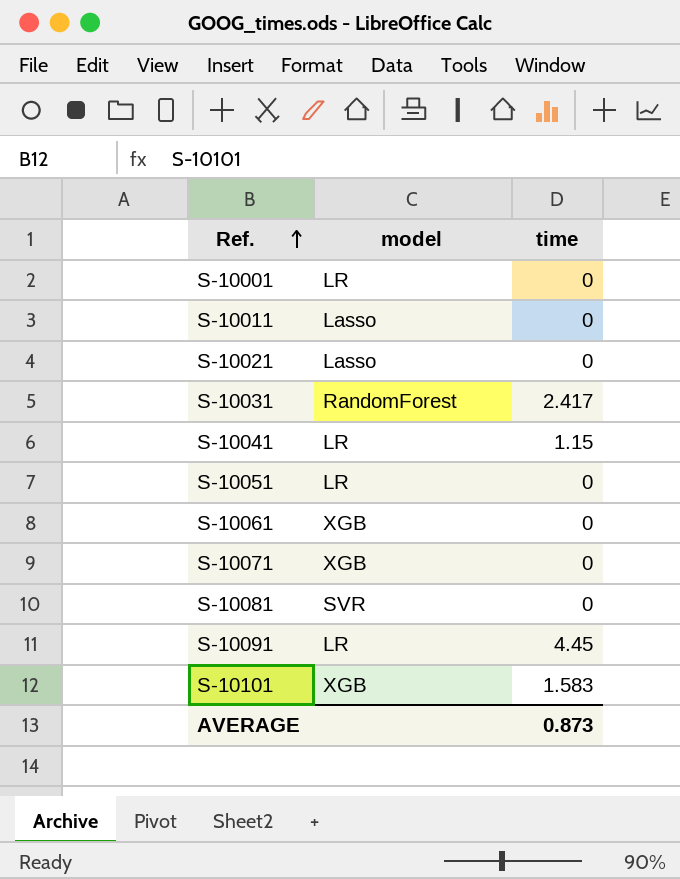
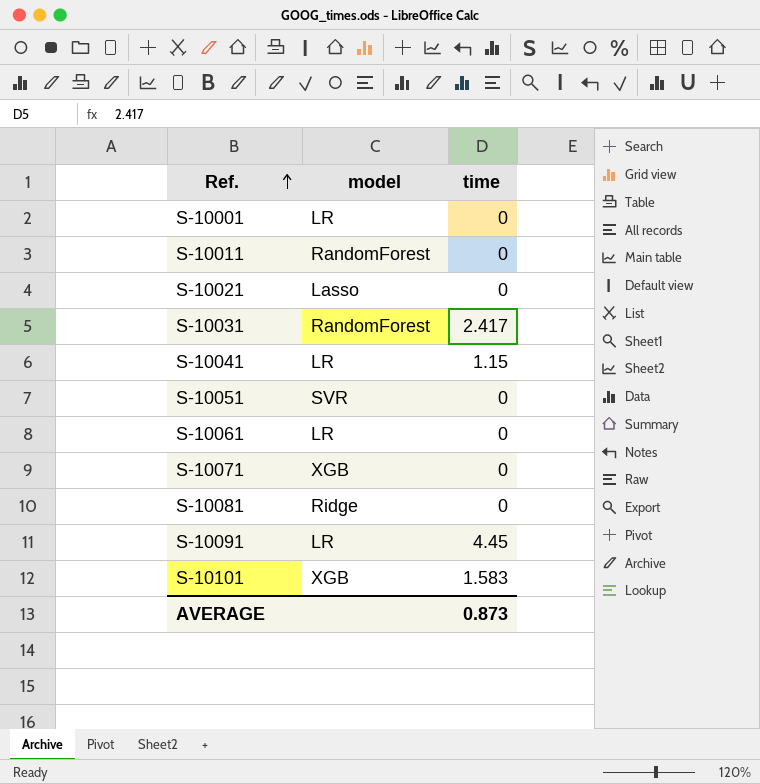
S-10011 | model: Lasso -> RandomForest
S-10051 | model: LR -> SVR
S-10061 | model: XGB -> LR
S-10081 | model: SVR -> Ridge

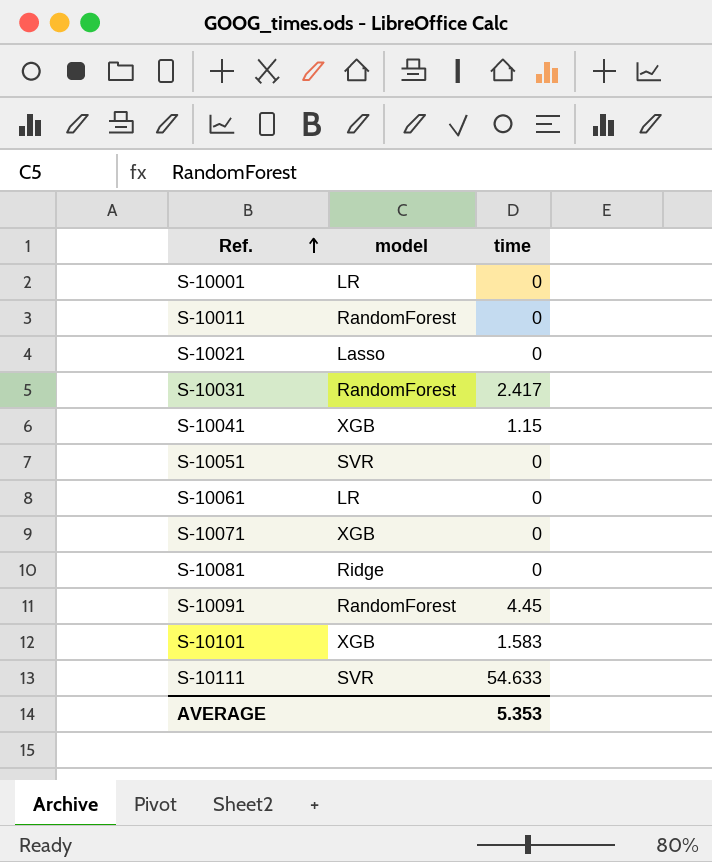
S-10041 | model: LR -> XGB
S-10091 | model: LR -> RandomForest
row S-10111: none -> SVR | 54.633
AVERAGE | time: 0.873 -> 5.353

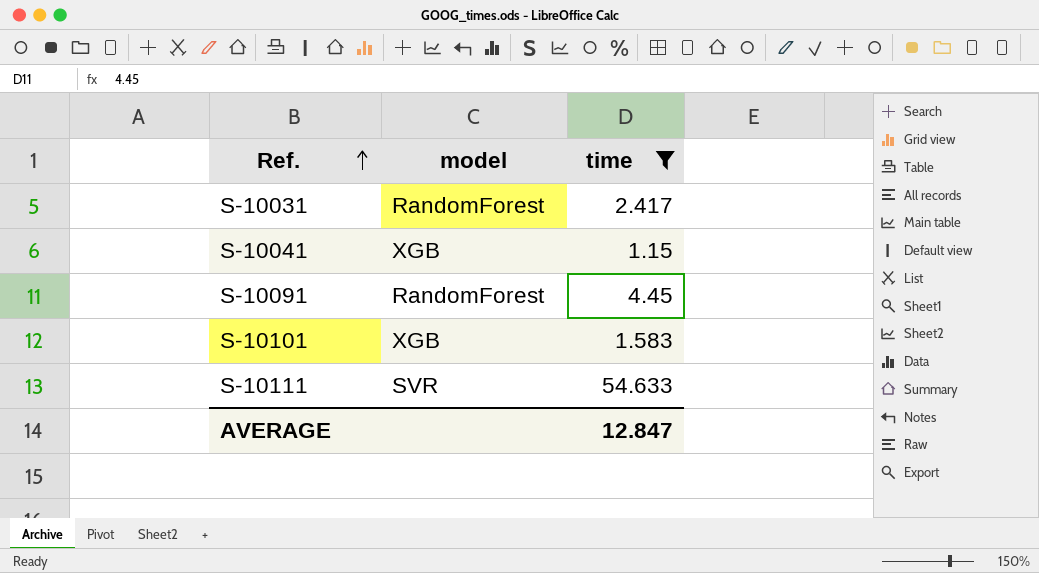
filter: none -> time != 0
AVERAGE | time: 5.353 -> 12.847

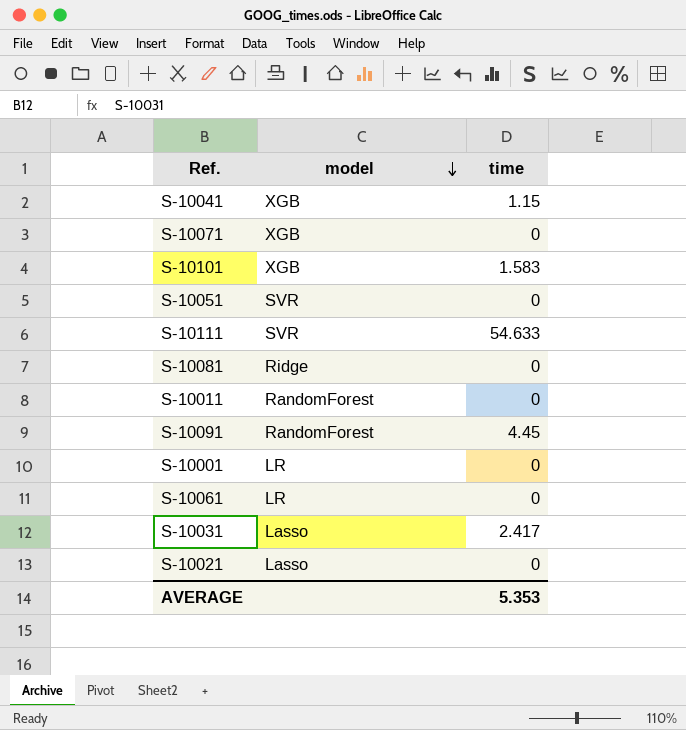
filter: time != 0 -> none
row order: Ref. ascending -> model descending
S-10031 | model: RandomForest -> Lasso
AVERAGE | time: 12.847 -> 5.353

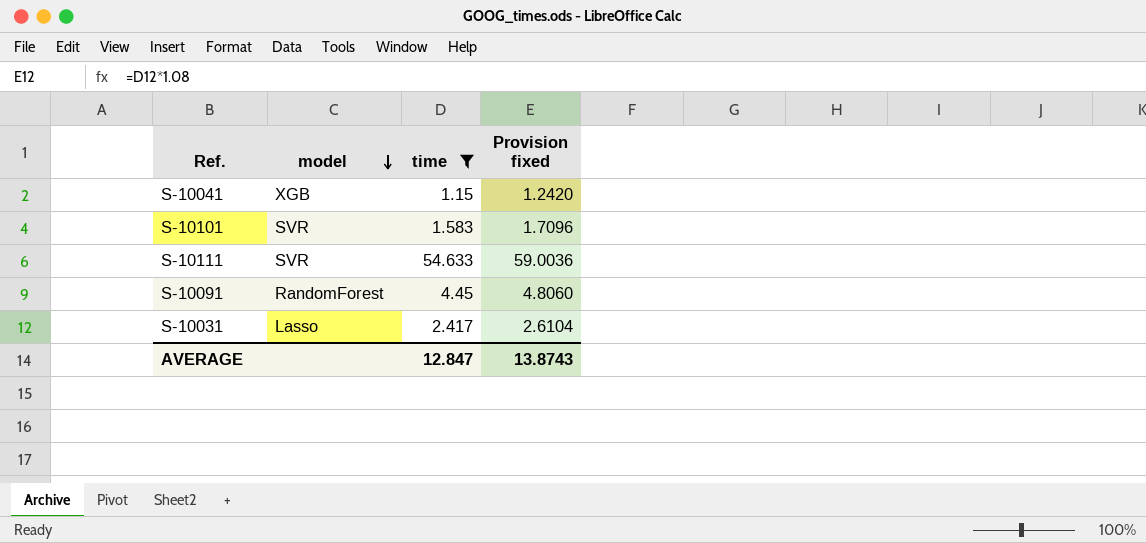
filter: none -> time != 0
column Provision fixed | formula: none -> [time] * 1.08
S-10101 | model: XGB -> SVR
AVERAGE | time: 5.353 -> 12.847

